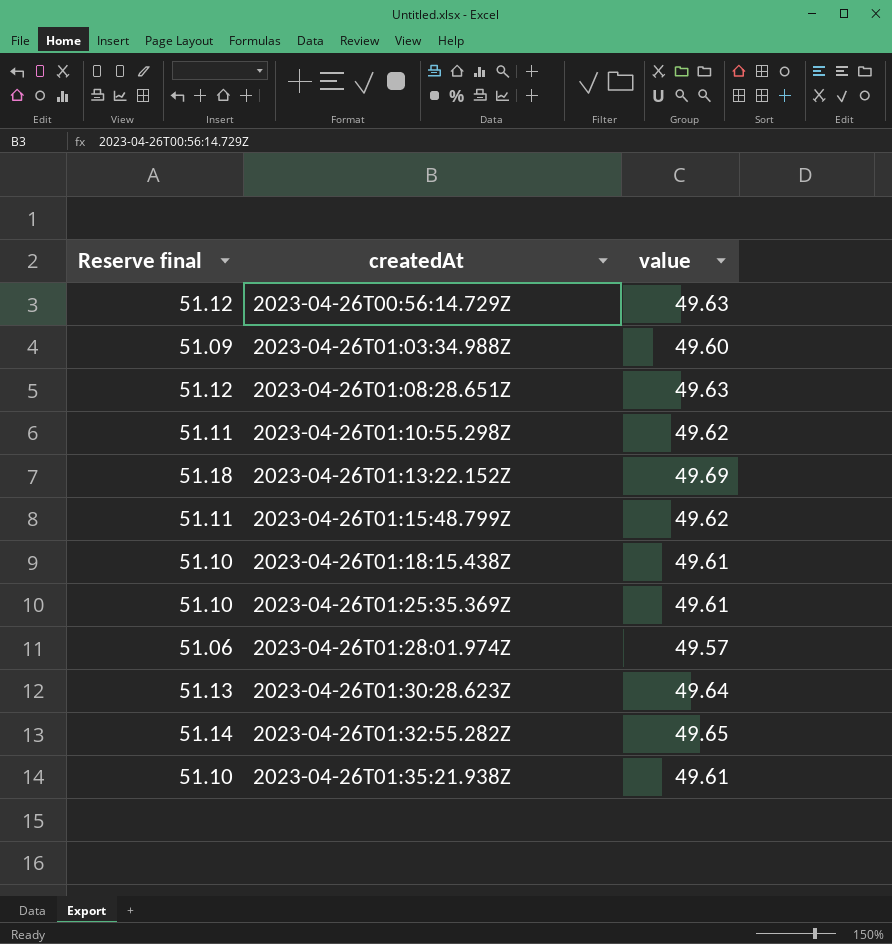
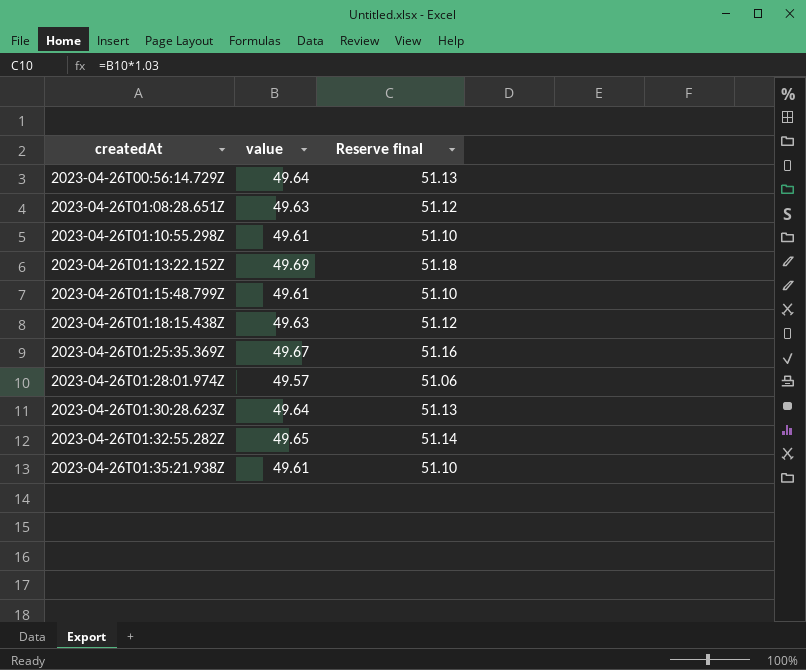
column Reserve final | position: 1 -> 3
row 2023-04-26T01:03:34.988Z: 51.09 | 49.60 -> none
2023-04-26T00:56:14.729Z | value: 49.63 -> 49.64
2023-04-26T00:56:14.729Z | Reserve final: 51.12 -> 51.13
2023-04-26T01:10:55.298Z | value: 49.62 -> 49.61
2023-04-26T01:10:55.298Z | Reserve final: 51.11 -> 51.10
2023-04-26T01:15:48.799Z | value: 49.62 -> 49.61
2023-04-26T01:15:48.799Z | Reserve final: 51.11 -> 51.10
2023-04-26T01:18:15.438Z | value: 49.61 -> 49.63
2023-04-26T01:18:15.438Z | Reserve final: 51.10 -> 51.12
2023-04-26T01:25:35.369Z | value: 49.61 -> 49.67
2023-04-26T01:25:35.369Z | Reserve final: 51.10 -> 51.16

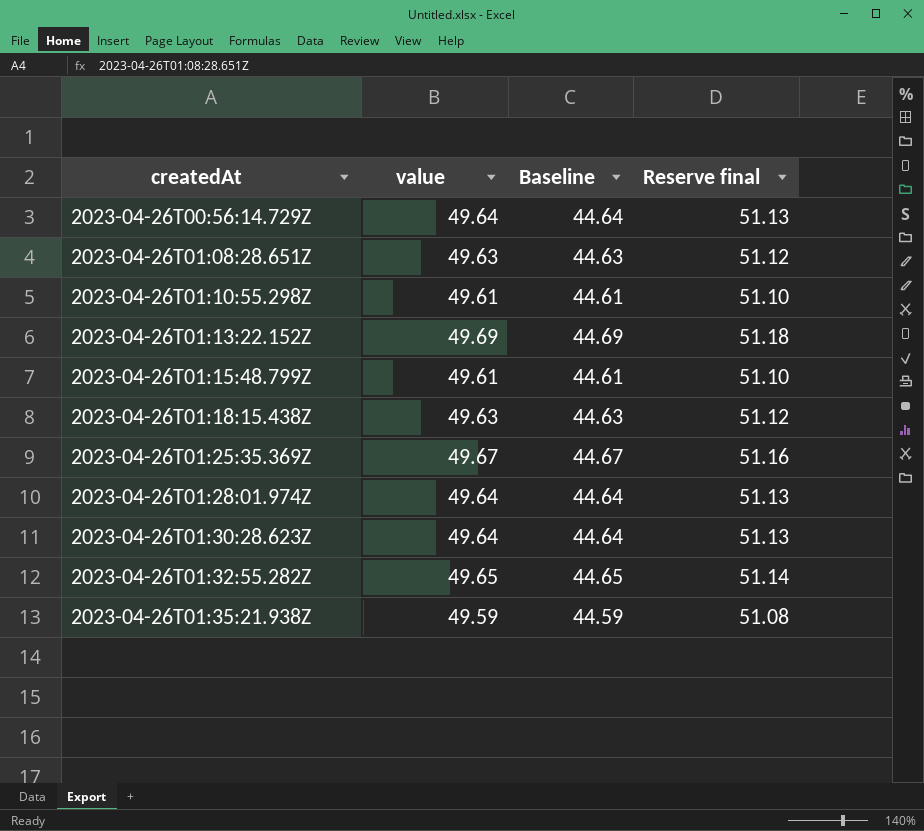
column Baseline | formula: none -> [value] - 5
2023-04-26T01:28:01.974Z | value: 49.57 -> 49.64
2023-04-26T01:28:01.974Z | Reserve final: 51.06 -> 51.13
2023-04-26T01:35:21.938Z | value: 49.61 -> 49.59
2023-04-26T01:35:21.938Z | Reserve final: 51.10 -> 51.08

